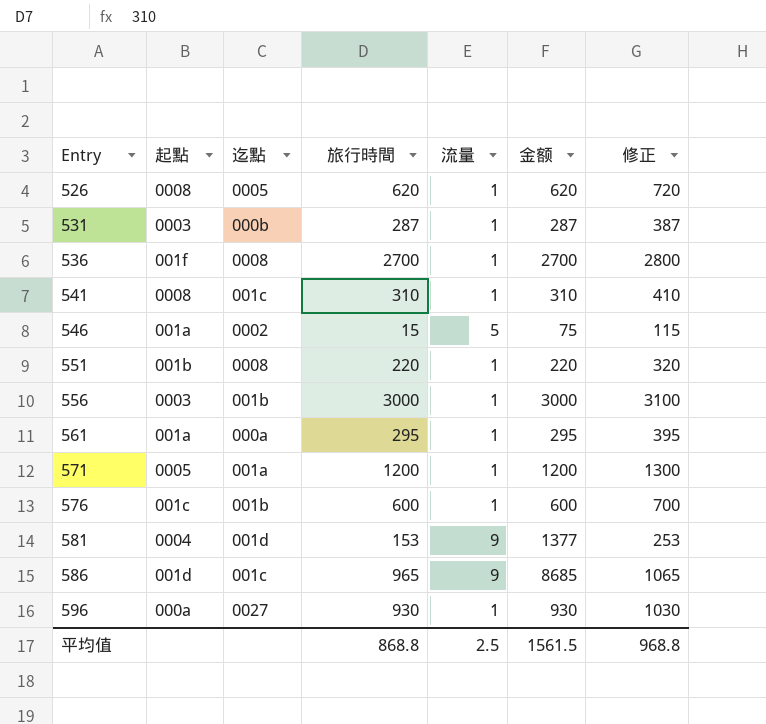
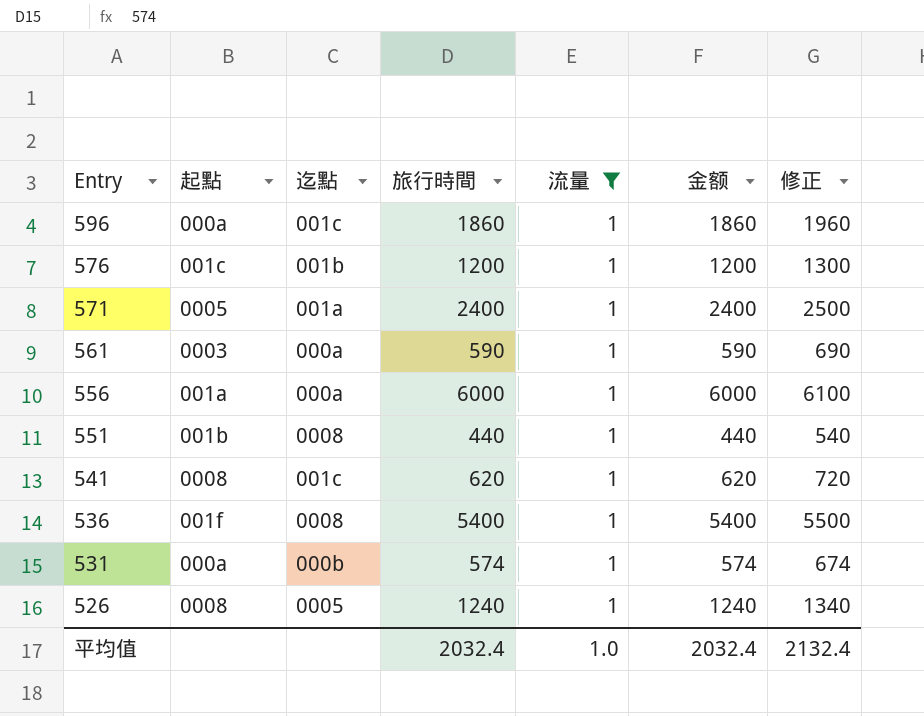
filter: none -> 流量 = 1
row order: Entry ascending -> Entry descending
596 | 迄點: 0027 -> 001c
596 | 旅行時間: 930 -> 1860
596 | 金额: 930 -> 1860
596 | 修正: 1030 -> 1960
576 | 旅行時間: 600 -> 1200
576 | 金额: 600 -> 1200
576 | 修正: 700 -> 1300
571 | 旅行時間: 1200 -> 2400
571 | 金额: 1200 -> 2400
571 | 修正: 1300 -> 2500
561 | 起點: 001a -> 0003
561 | 旅行時間: 295 -> 590
561 | 金额: 295 -> 590
561 | 修正: 395 -> 690
556 | 起點: 0003 -> 001a
556 | 迄點: 001b -> 000a
556 | 旅行時間: 3000 -> 6000
556 | 金额: 3000 -> 6000
556 | 修正: 3100 -> 6100
551 | 旅行時間: 220 -> 440
551 | 金额: 220 -> 440
551 | 修正: 320 -> 540
541 | 旅行時間: 310 -> 620
541 | 金额: 310 -> 620
541 | 修正: 410 -> 720
536 | 旅行時間: 2700 -> 5400
536 | 金额: 2700 -> 5400
536 | 修正: 2800 -> 5500
531 | 起點: 0003 -> 000a
531 | 旅行時間: 287 -> 574
531 | 金额: 287 -> 574
531 | 修正: 387 -> 674
526 | 旅行時間: 620 -> 1240
526 | 金额: 620 -> 1240
526 | 修正: 720 -> 1340
平均值 | 旅行時間: 868.8 -> 2032.4
平均值 | 流量: 2.5 -> 1.0
平均值 | 金额: 1561.5 -> 2032.4
平均值 | 修正: 968.8 -> 2132.4

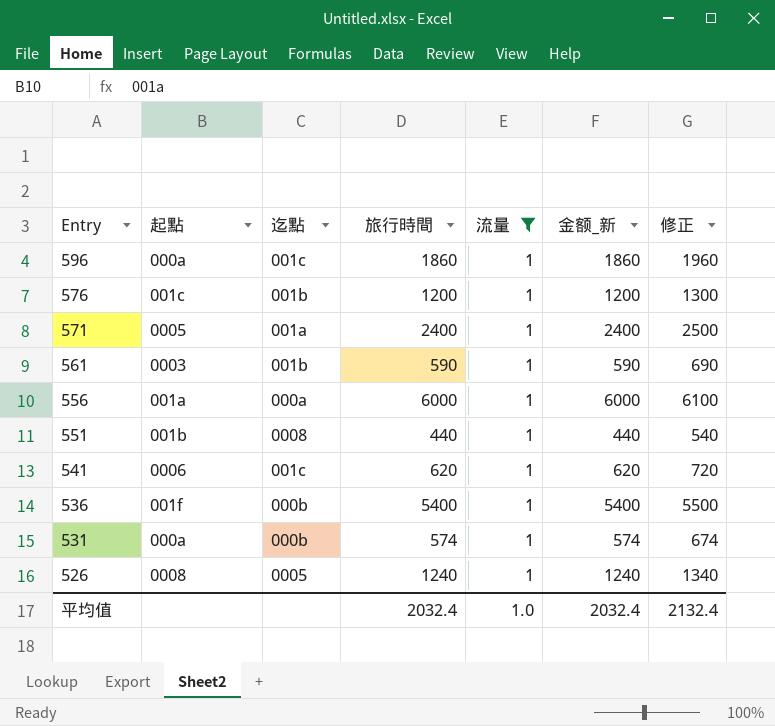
column name: 金额 -> 金额_新
561 | 迄點: 000a -> 001b
541 | 起點: 0008 -> 0006
536 | 迄點: 0008 -> 000b

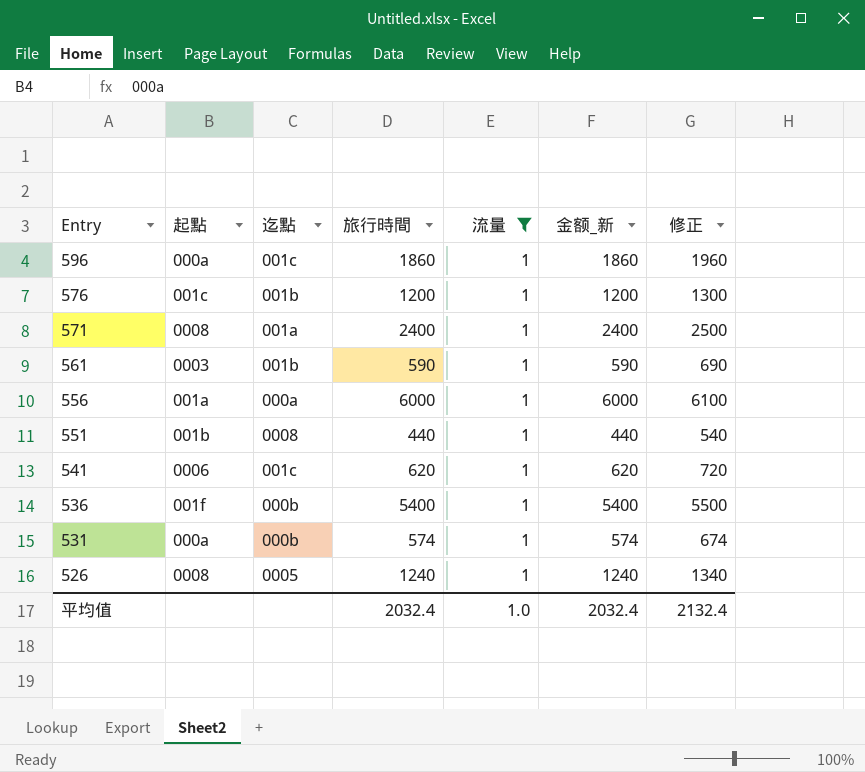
571 | 起點: 0005 -> 0008

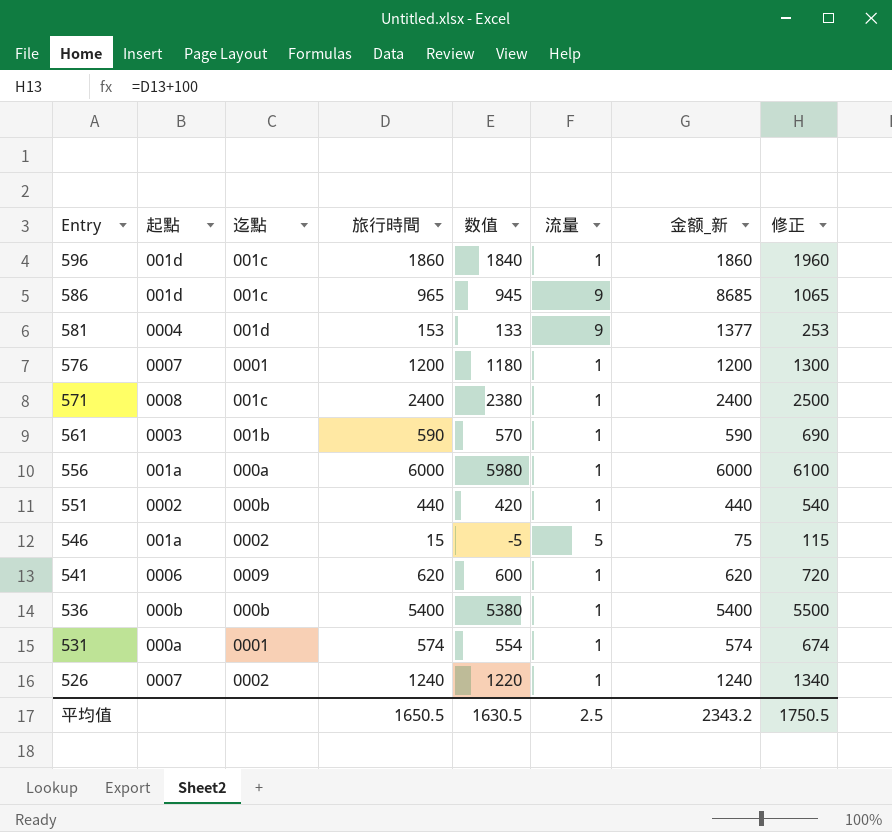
filter: 流量 = 1 -> none
column 数值 | formula: none -> [旅行時間] - 20
596 | 起點: 000a -> 001d
576 | 起點: 001c -> 0007
576 | 迄點: 001b -> 0001
571 | 迄點: 001a -> 001c
551 | 起點: 001b -> 0002
551 | 迄點: 0008 -> 000b
541 | 迄點: 001c -> 0009
536 | 起點: 001f -> 000b
531 | 迄點: 000b -> 0001
526 | 起點: 0008 -> 0007
526 | 迄點: 0005 -> 0002
平均值 | 旅行時間: 2032.4 -> 1650.5
平均值 | 流量: 1.0 -> 2.5
平均值 | 金额_新: 2032.4 -> 2343.2
平均值 | 修正: 2132.4 -> 1750.5

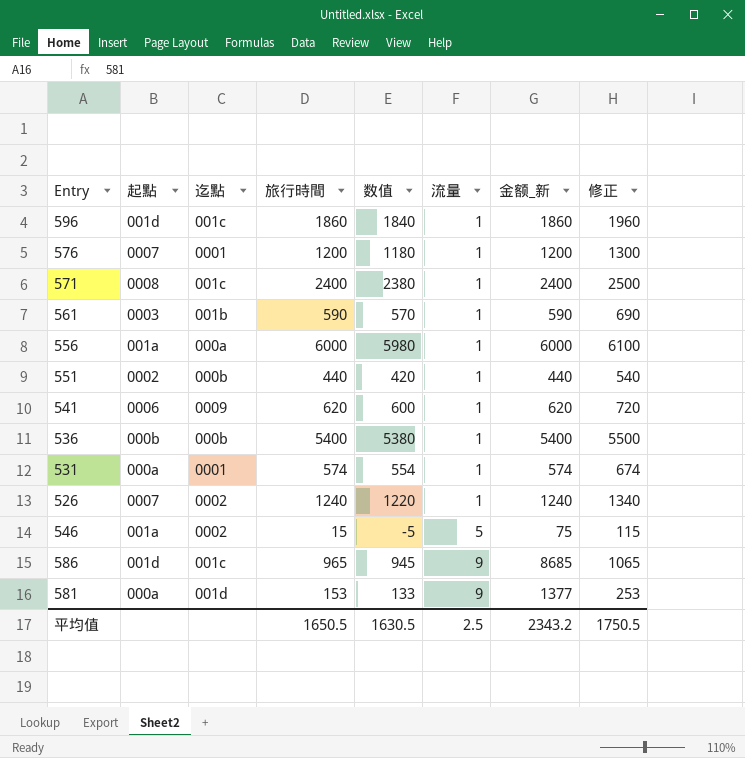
row order: Entry descending -> 流量 ascending
581 | 起點: 0004 -> 000a

